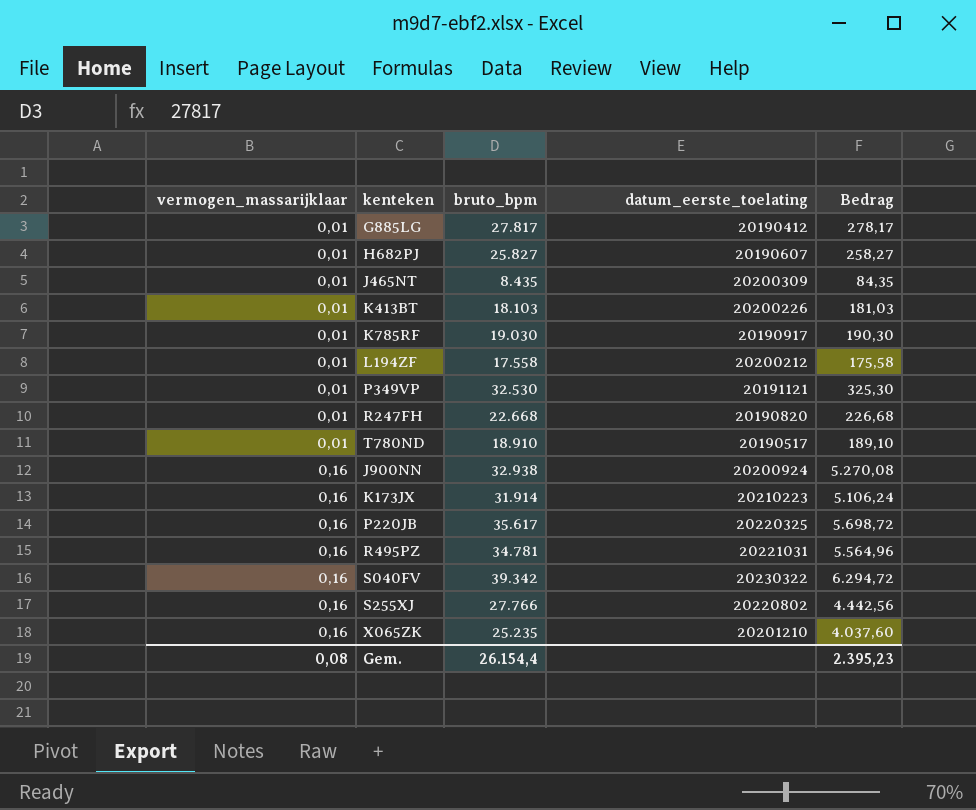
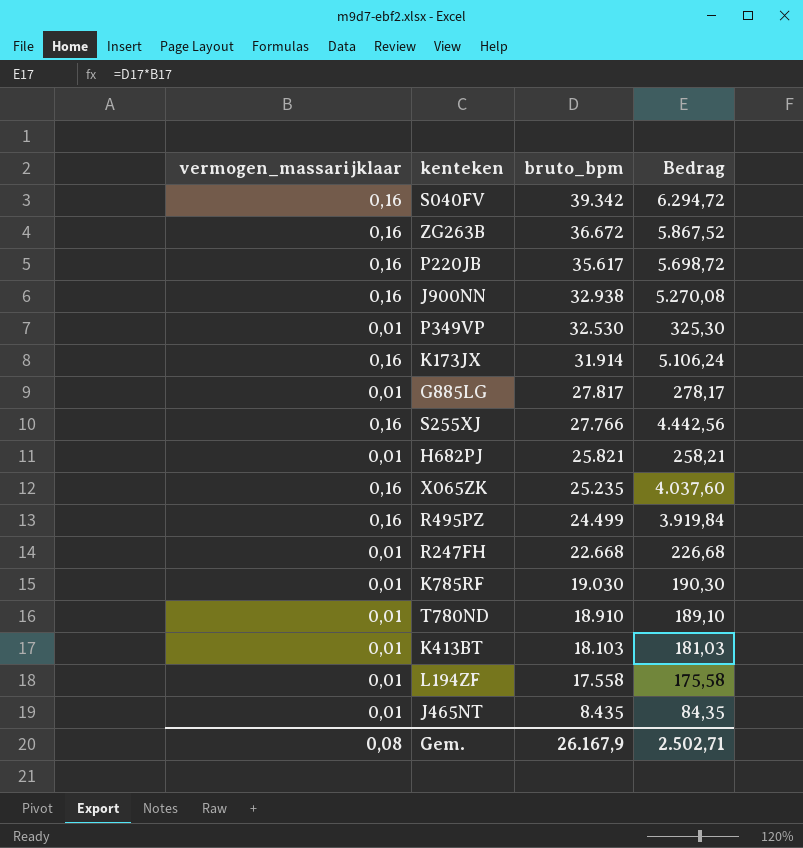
row order: vermogen_massarijklaar ascending -> bruto_bpm descending
column datum_eerste_toelating | position: 4 -> none
row ZG263B: none -> 0,16 | 36.672 | 5.867,52
H682PJ | bruto_bpm: 25.827 -> 25.821
H682PJ | Bedrag: 258,27 -> 258,21
R495PZ | bruto_bpm: 34.781 -> 24.499
R495PZ | Bedrag: 5.564,96 -> 3.919,84
Gem. | bruto_bpm: 26.154,4 -> 26.167,9
Gem. | Bedrag: 2.395,23 -> 2.502,71

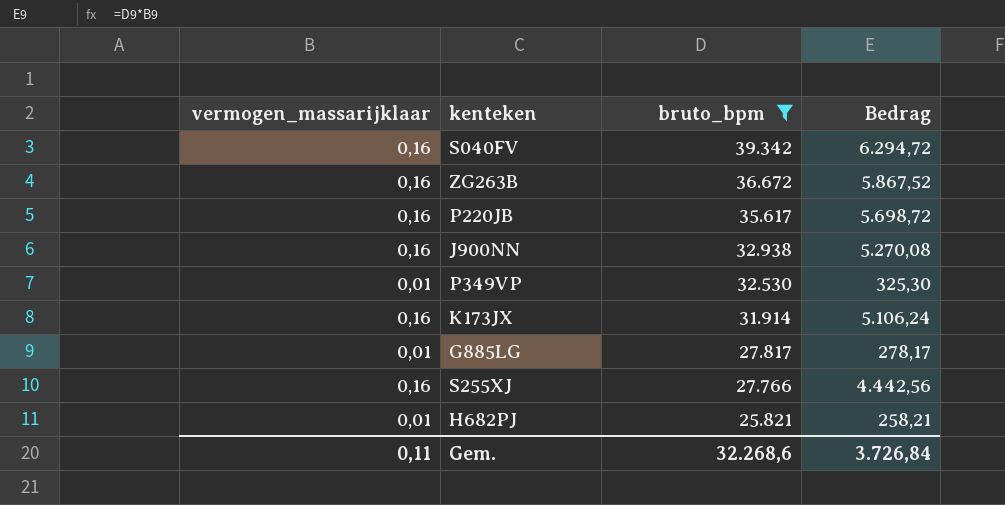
filter: none -> bruto_bpm >= 25.821
Gem. | vermogen_massarijklaar: 0,08 -> 0,11
Gem. | bruto_bpm: 26.167,9 -> 32.268,6
Gem. | Bedrag: 2.502,71 -> 3.726,84

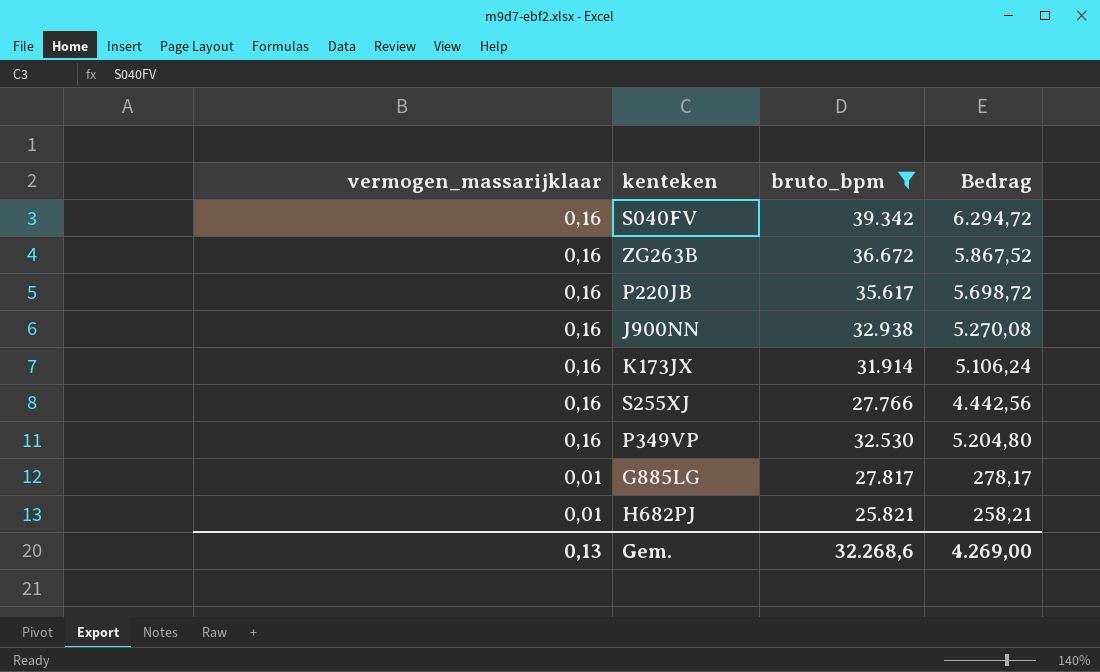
row order: bruto_bpm descending -> vermogen_massarijklaar descending
P349VP | vermogen_massarijklaar: 0,01 -> 0,16
P349VP | Bedrag: 325,30 -> 5.204,80
Gem. | vermogen_massarijklaar: 0,11 -> 0,13
Gem. | Bedrag: 3.726,84 -> 4.269,00

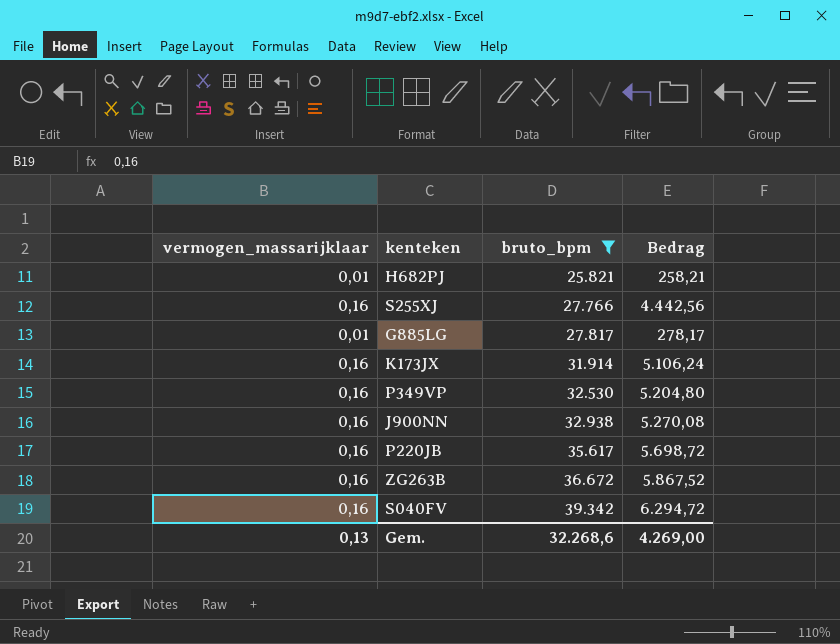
row order: vermogen_massarijklaar descending -> bruto_bpm ascending

